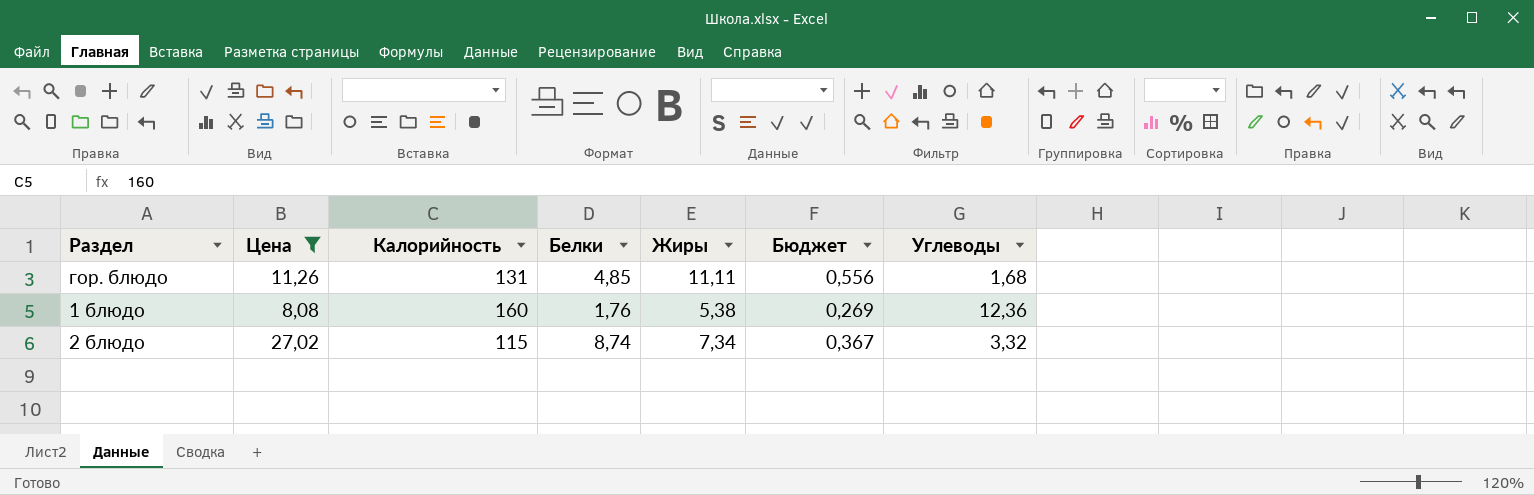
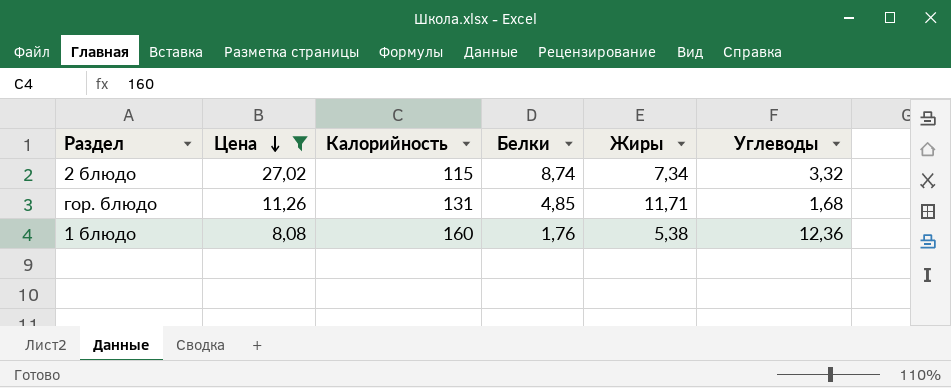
row order: none -> Цена descending
column Бюджет | formula: [Жиры] * 0,05 -> none
гор. блюдо | Жиры: 11,11 -> 11,71

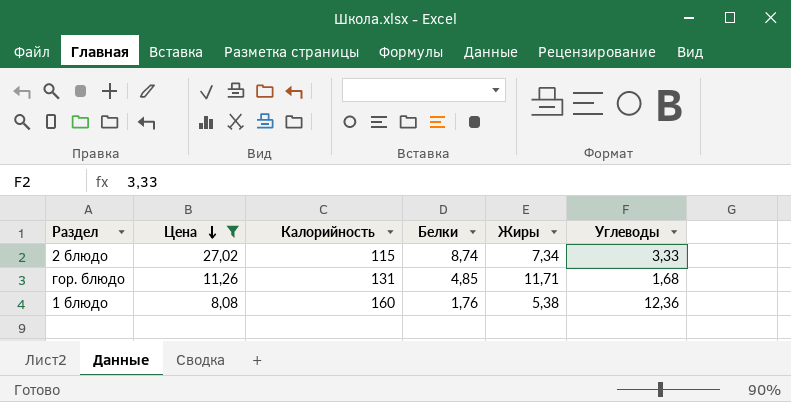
2 блюдо | Углеводы: 3,32 -> 3,33

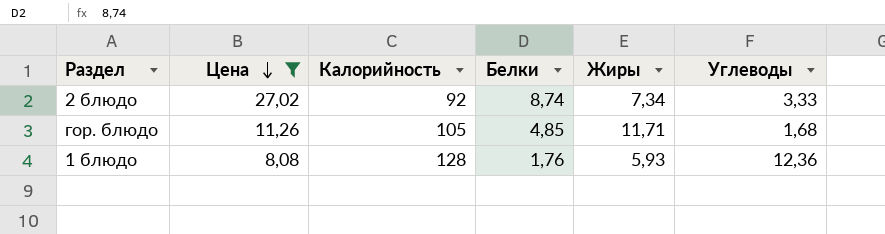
2 блюдо | Калорийность: 115 -> 92
гор. блюдо | Калорийность: 131 -> 105
1 блюдо | Калорийность: 160 -> 128
1 блюдо | Жиры: 5,38 -> 5,93

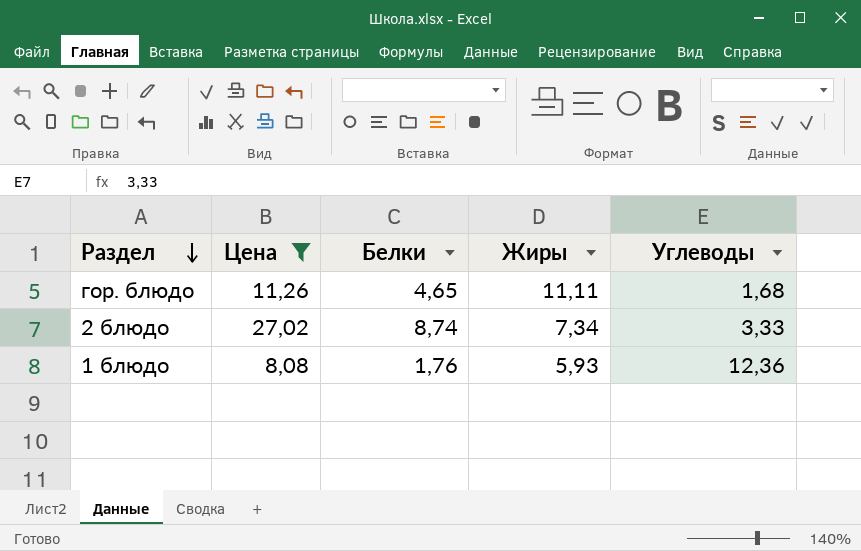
row order: Цена descending -> Раздел descending
column Калорийность | position: 3 -> none
гор. блюдо | Белки: 4,85 -> 4,65
гор. блюдо | Жиры: 11,71 -> 11,11

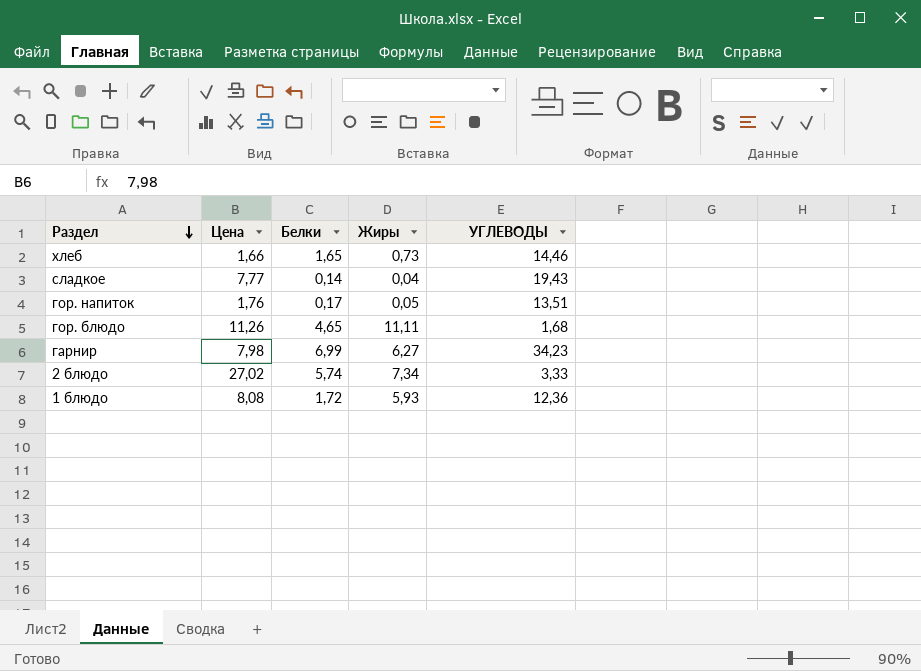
filter: Цена >= 8,08 -> none
column name: Углеводы -> УГЛЕВОДЫ
2 блюдо | Белки: 8,74 -> 5,74
1 блюдо | Белки: 1,76 -> 1,72

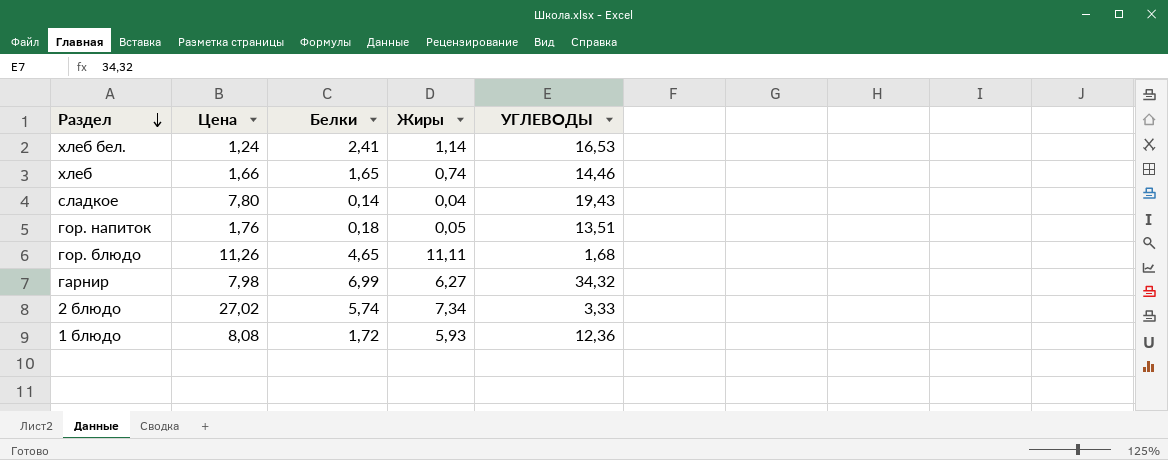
row хлеб бел.: none -> 1,24 | 2,41 | 1,14 | 16,53
хлеб | Жиры: 0,73 -> 0,74
сладкое | Цена: 7,77 -> 7,80
гор. напиток | Белки: 0,17 -> 0,18
гарнир | УГЛЕВОДЫ: 34,23 -> 34,32

